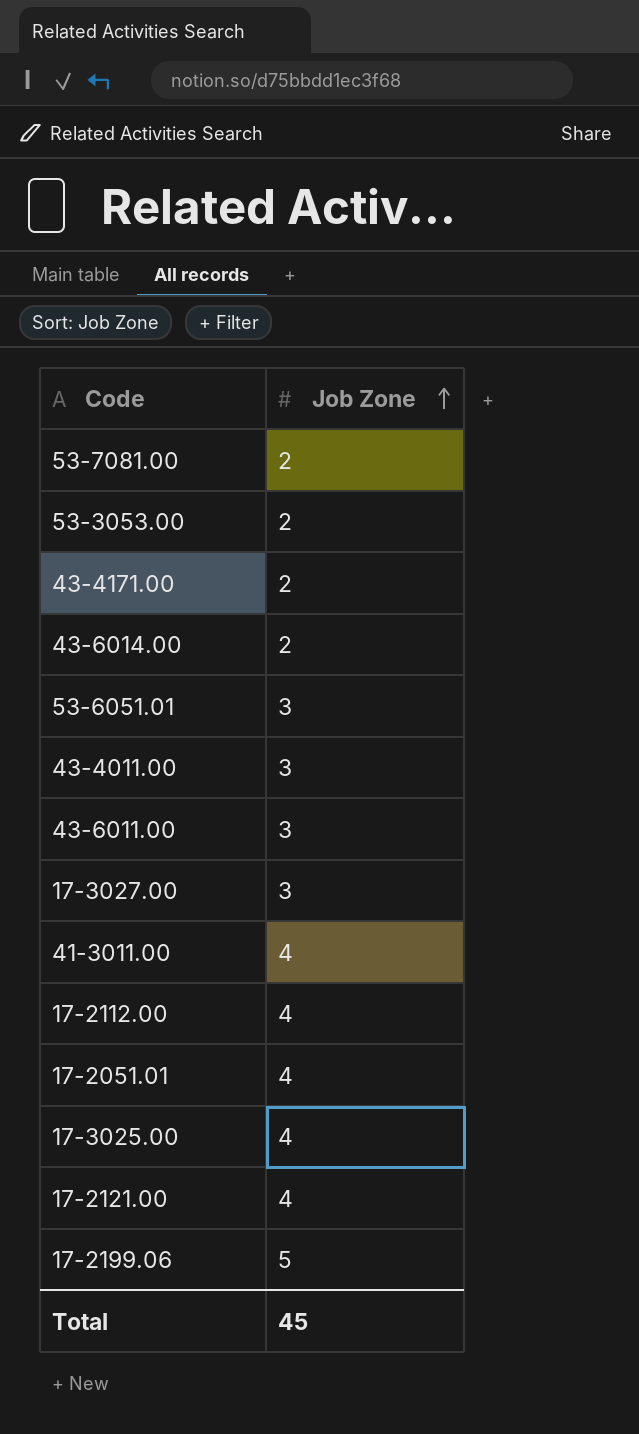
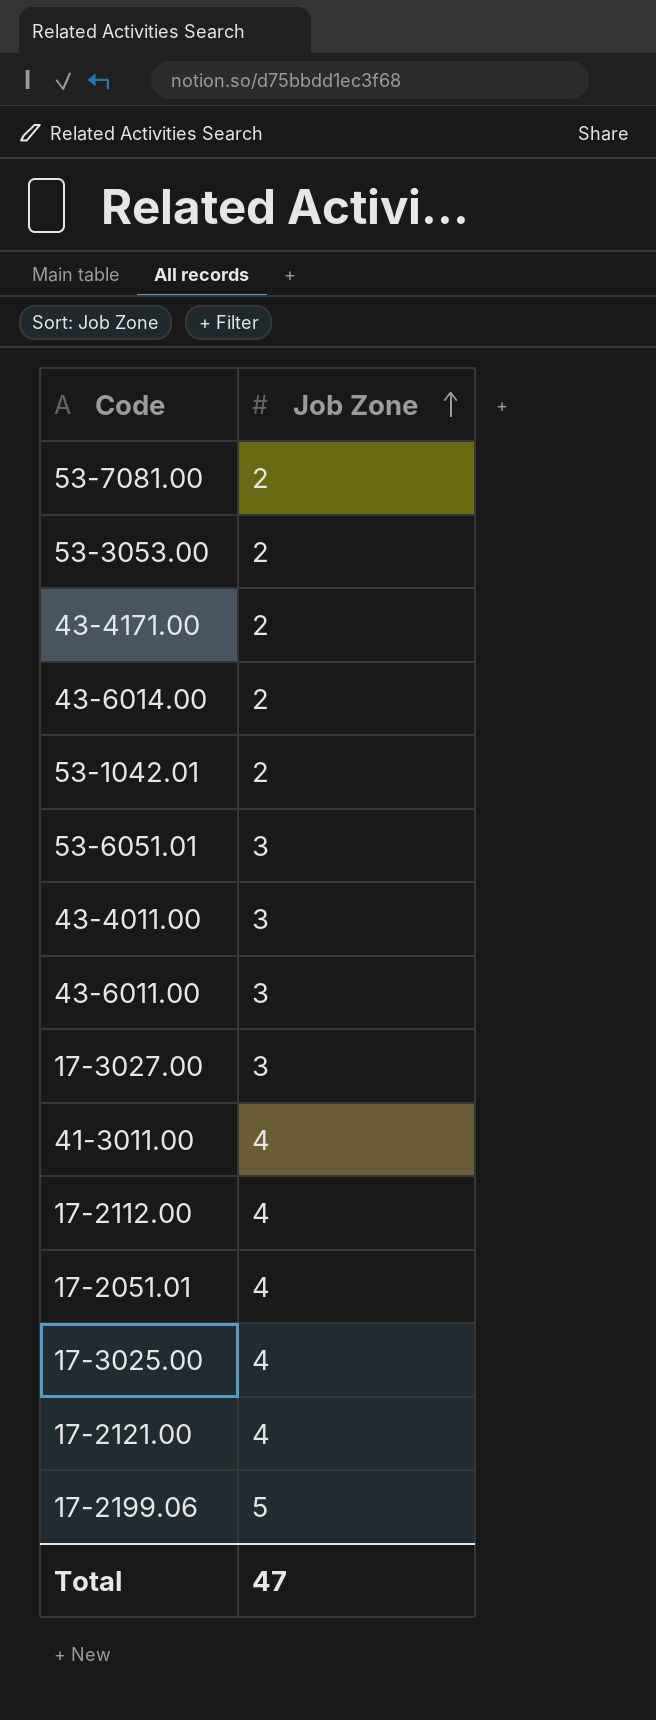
row 53-1042.01: none -> 2
Total | Job Zone: 45 -> 47

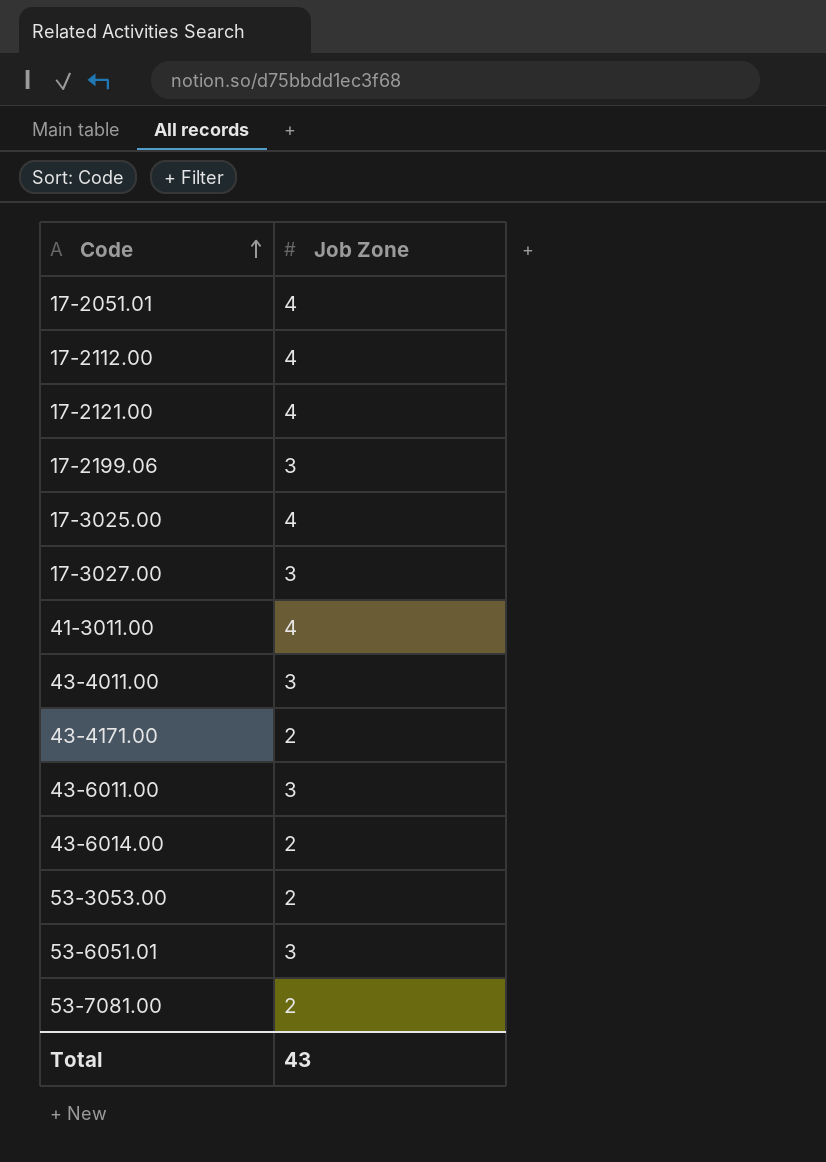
row order: Job Zone ascending -> Code ascending
row 53-1042.01: 2 -> none
17-2199.06 | Job Zone: 5 -> 3
Total | Job Zone: 47 -> 43

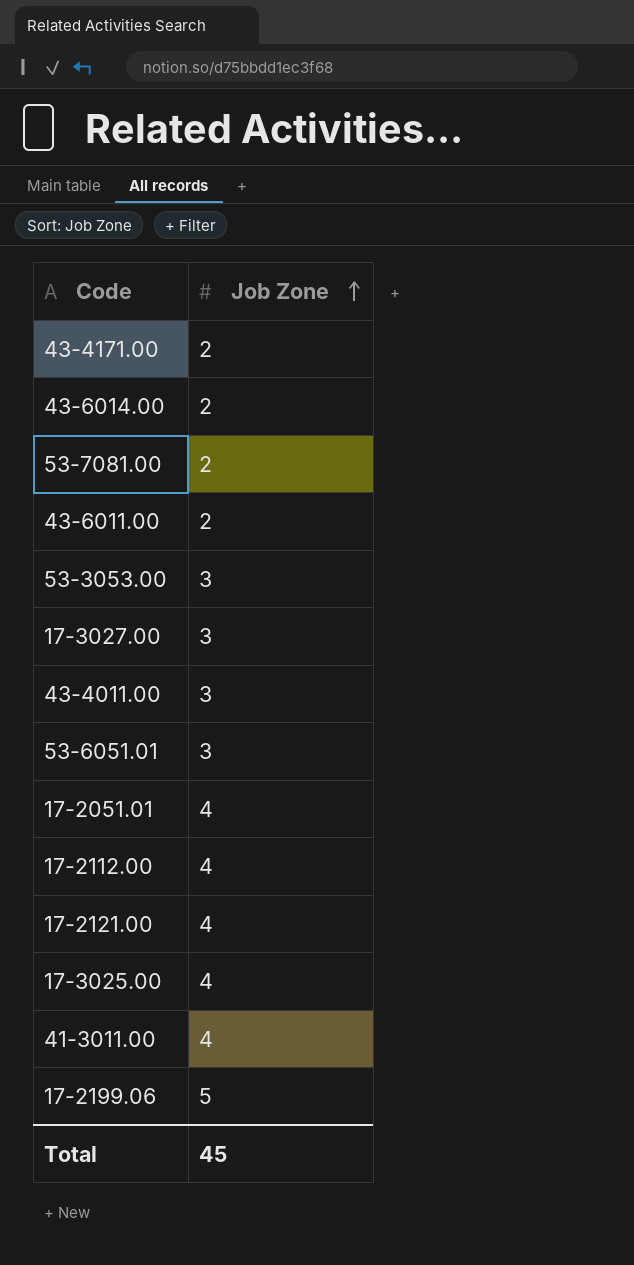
row order: Code ascending -> Job Zone ascending
43-6011.00 | Job Zone: 3 -> 2
53-3053.00 | Job Zone: 2 -> 3
17-2199.06 | Job Zone: 3 -> 5
Total | Job Zone: 43 -> 45

